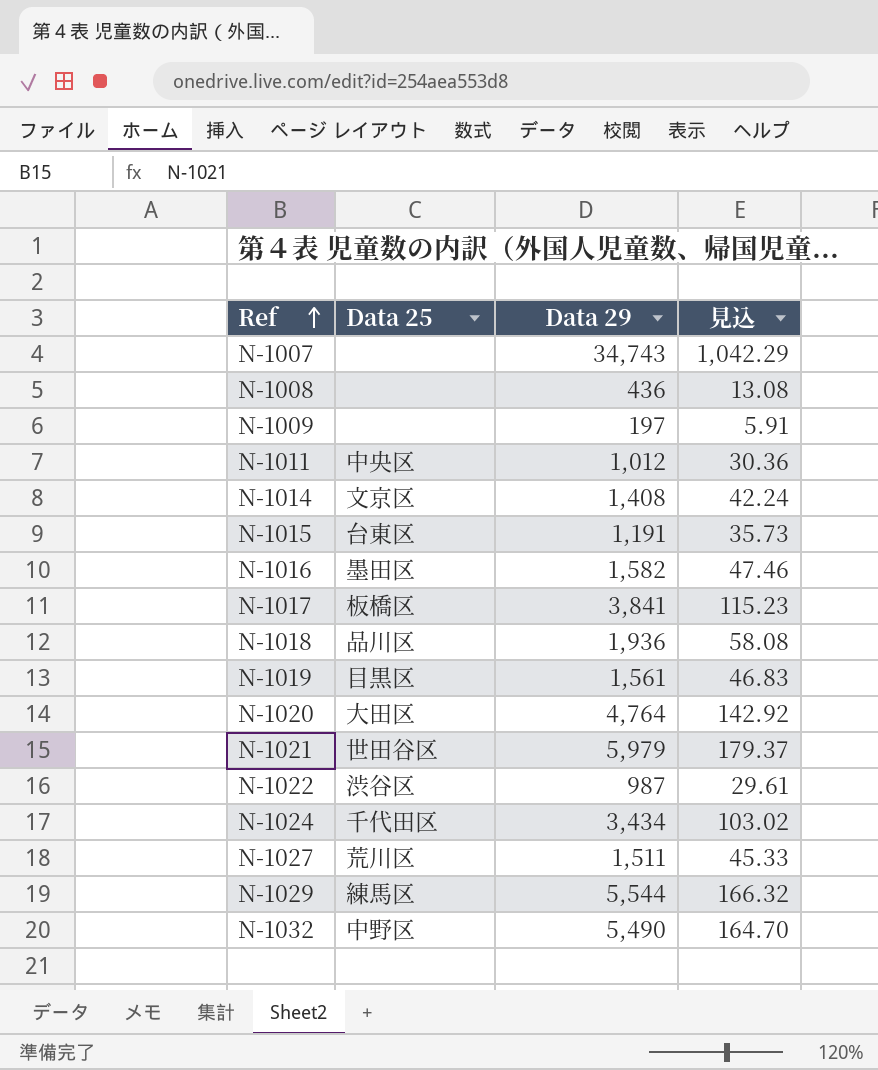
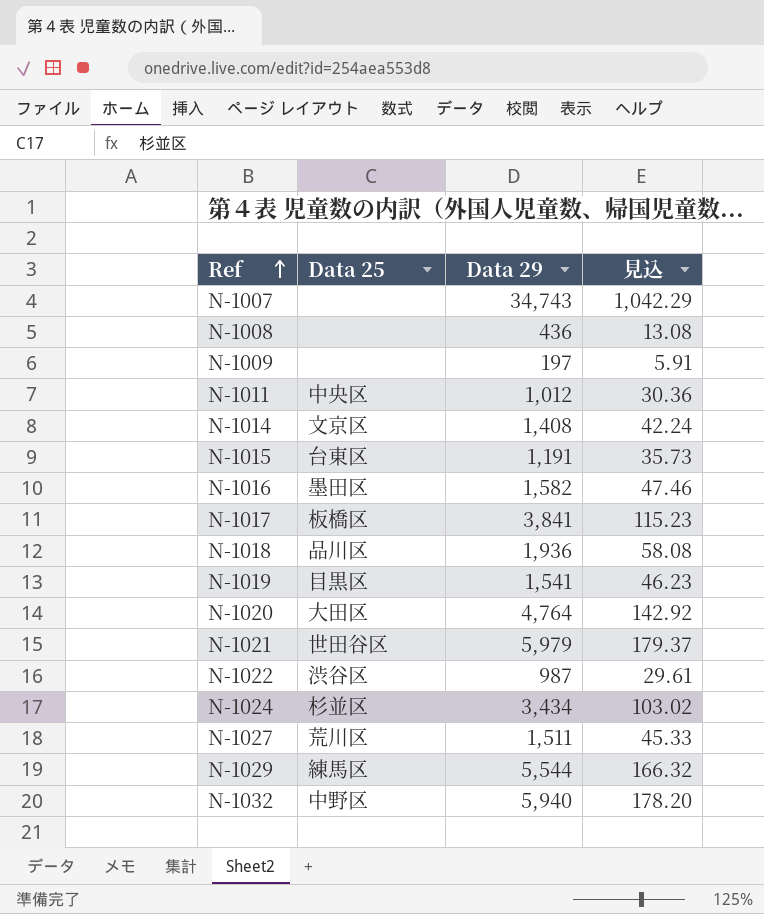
N-1019 | Data 29: 1,561 -> 1,541
N-1019 | 見込: 46.83 -> 46.23
N-1024 | Data 25: 千代田区 -> 杉並区
N-1032 | Data 29: 5,490 -> 5,940
N-1032 | 見込: 164.70 -> 178.20

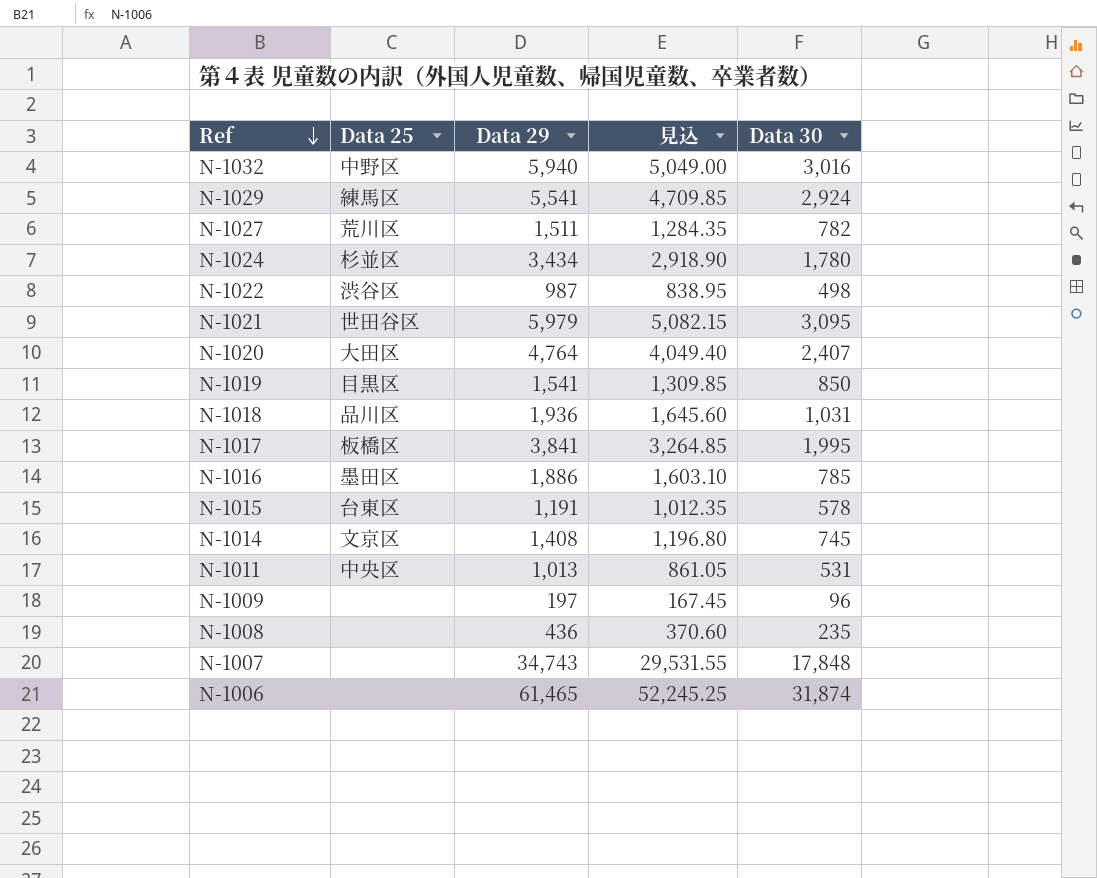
row order: Ref ascending -> Ref descending
column 見込 | formula: [Data 29] * 0.03 -> [Data 29] * 0.85
column Data 30 | position: none -> 5
N-1029 | Data 29: 5,544 -> 5,541
N-1016 | Data 29: 1,582 -> 1,886
N-1011 | Data 29: 1,012 -> 1,013
row N-1006: none -> none | 61,465 | 52,245.25 | 31,874

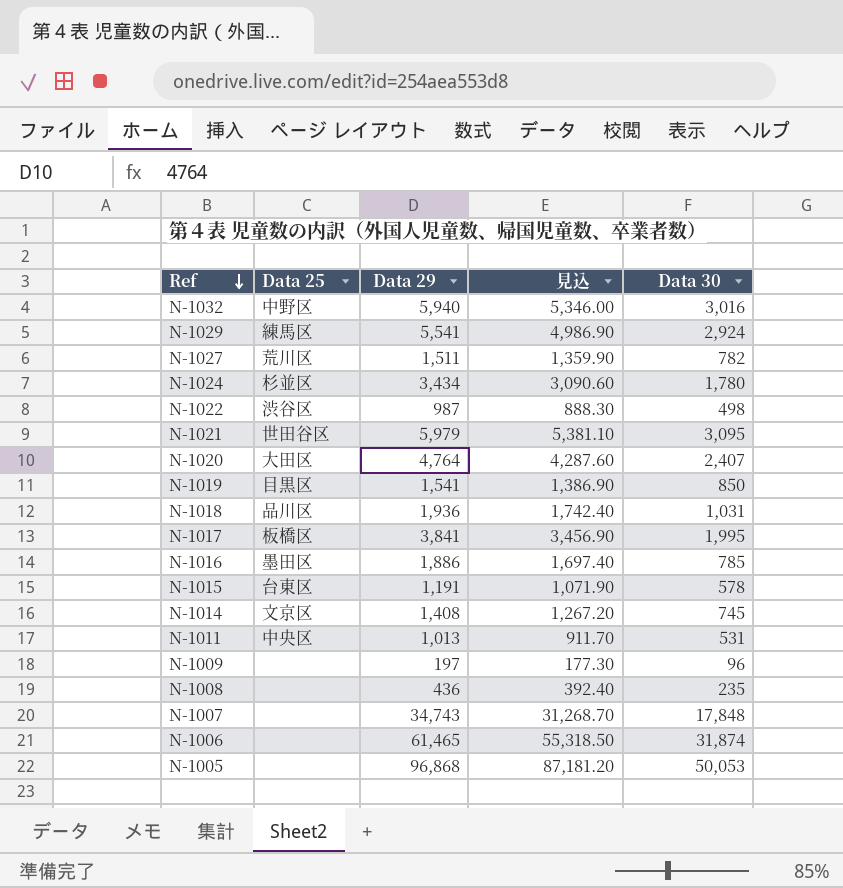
column 見込 | formula: [Data 29] * 0.85 -> [Data 29] * 0.9
row N-1005: none -> none | 96,868 | 87,181.20 | 50,053

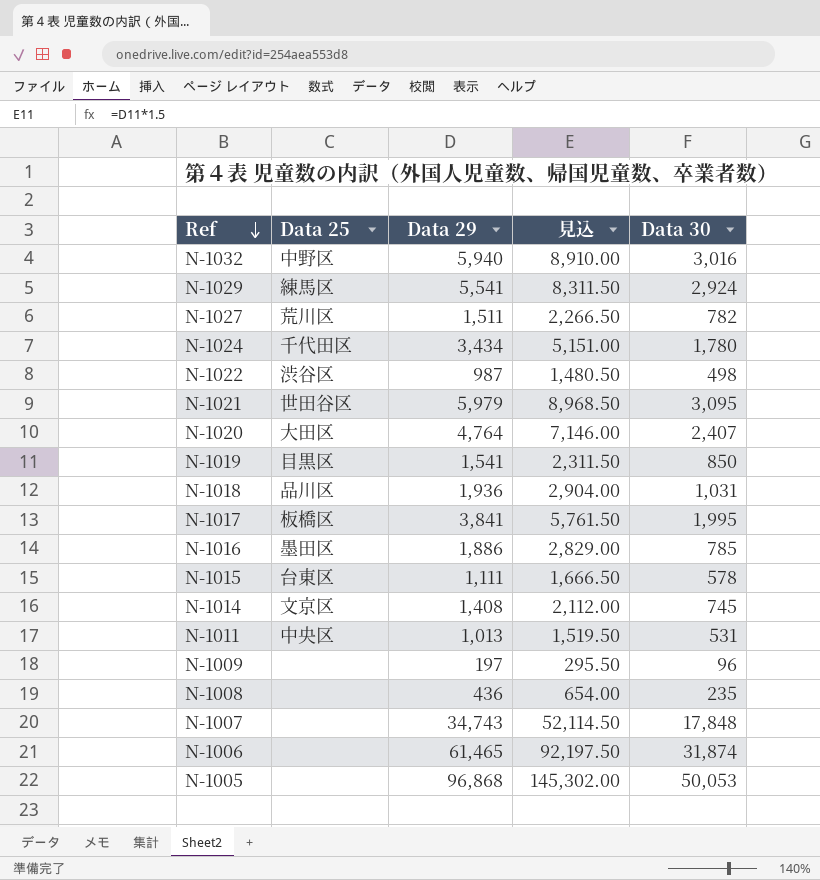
column 見込 | formula: [Data 29] * 0.9 -> [Data 29] * 1.5
N-1024 | Data 25: 杉並区 -> 千代田区
N-1015 | Data 29: 1,191 -> 1,111

